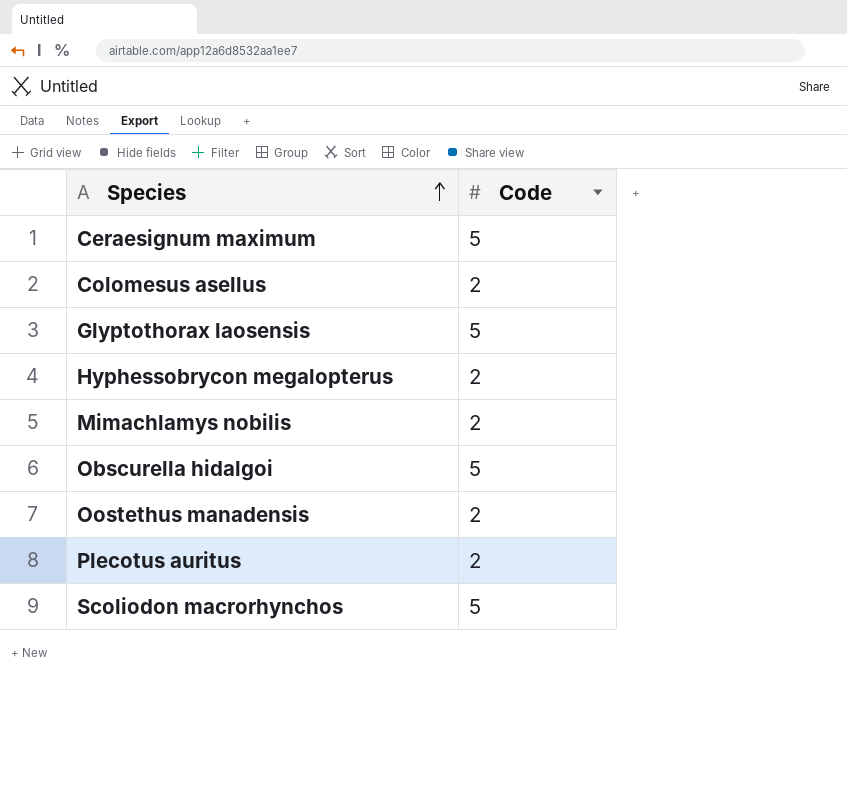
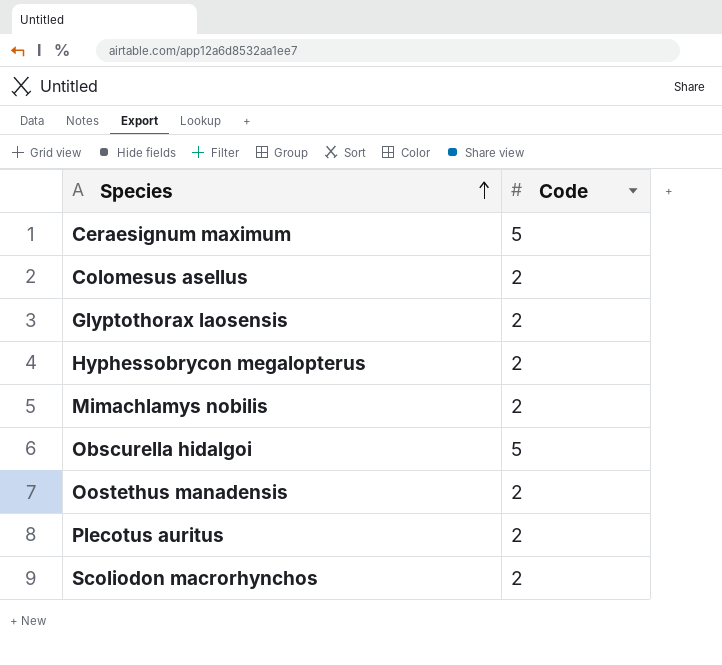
Glyptothorax laosensis | Code: 5 -> 2
Scoliodon macrorhynchos | Code: 5 -> 2

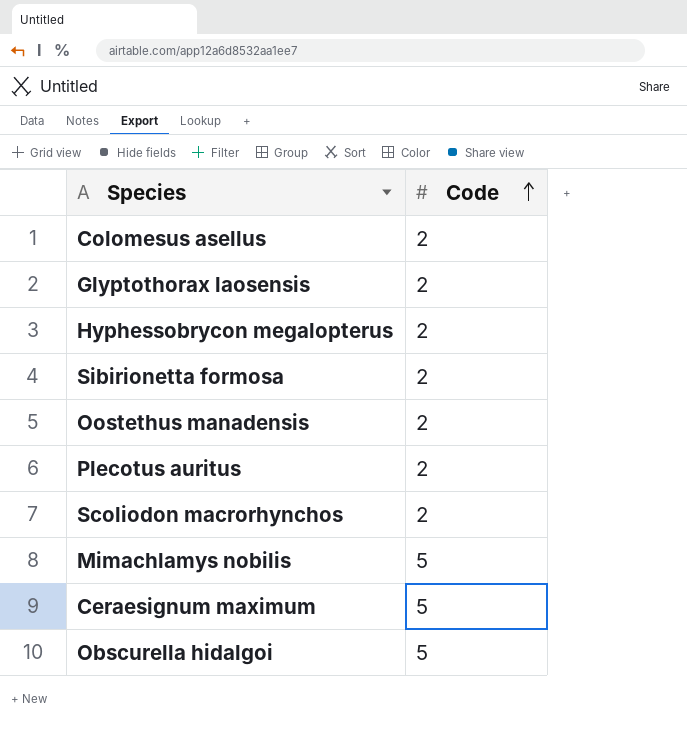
row order: Species ascending -> Code ascending
row Sibirionetta formosa: none -> 2
Mimachlamys nobilis | Code: 2 -> 5

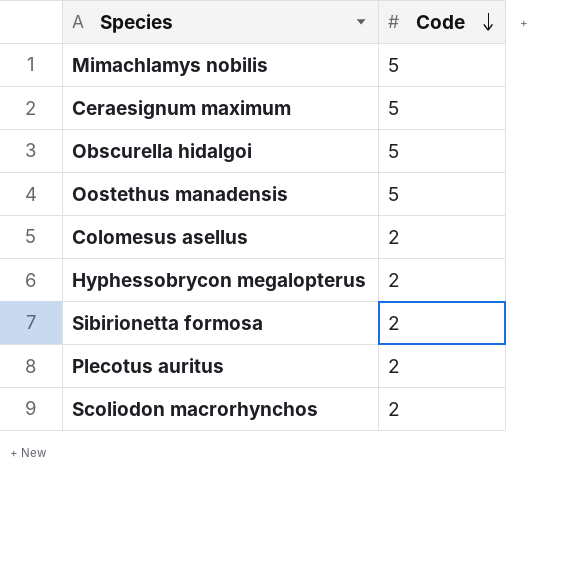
row order: Code ascending -> Code descending
row Glyptothorax laosensis: 2 -> none
Oostethus manadensis | Code: 2 -> 5

